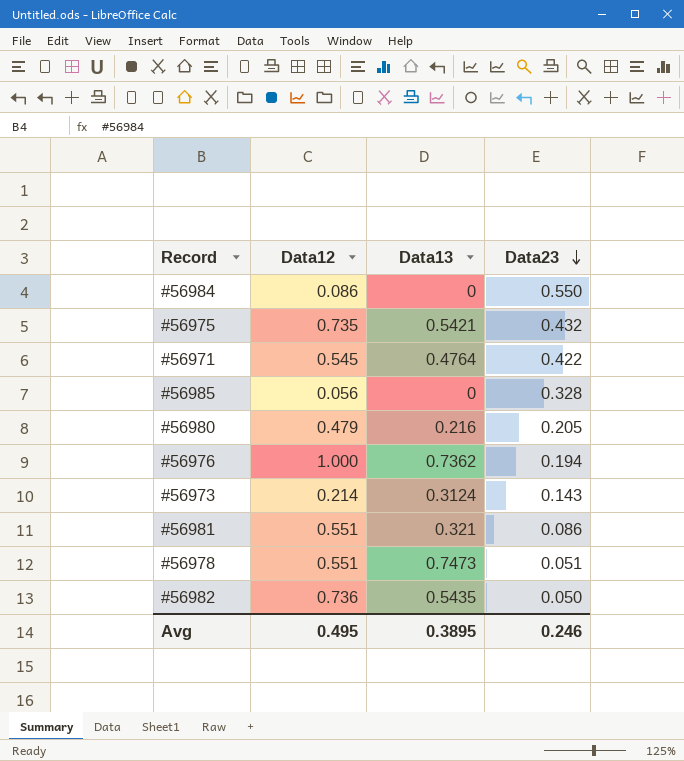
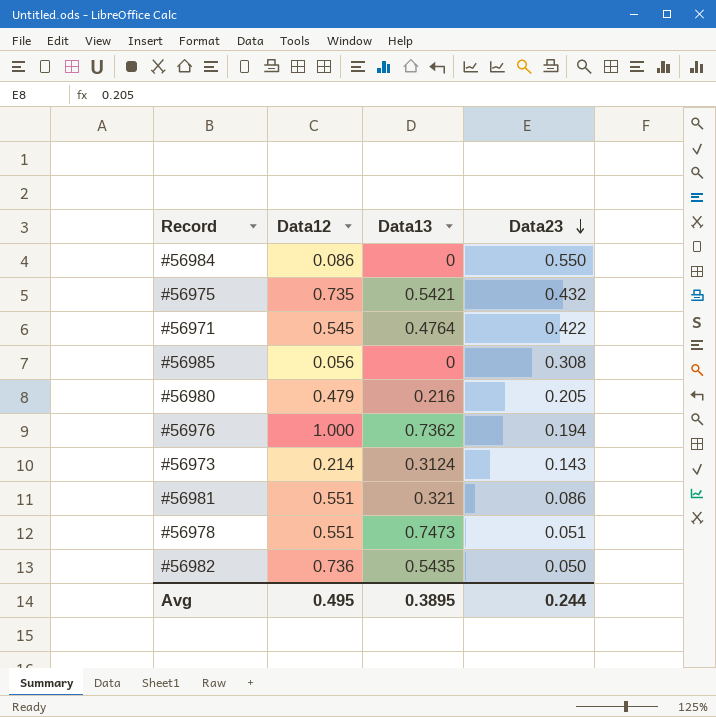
#56985 | Data23: 0.328 -> 0.308
Avg | Data23: 0.246 -> 0.244

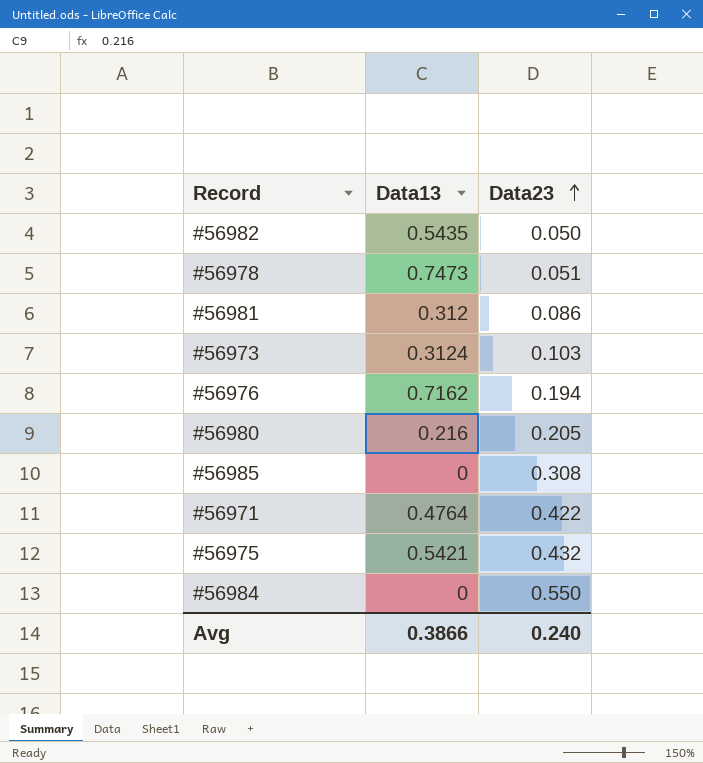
row order: Data23 descending -> Data23 ascending
column Data12 | position: 2 -> none
#56981 | Data13: 0.321 -> 0.312
#56973 | Data23: 0.143 -> 0.103
#56976 | Data13: 0.7362 -> 0.7162
Avg | Data13: 0.3895 -> 0.3866
Avg | Data23: 0.244 -> 0.240

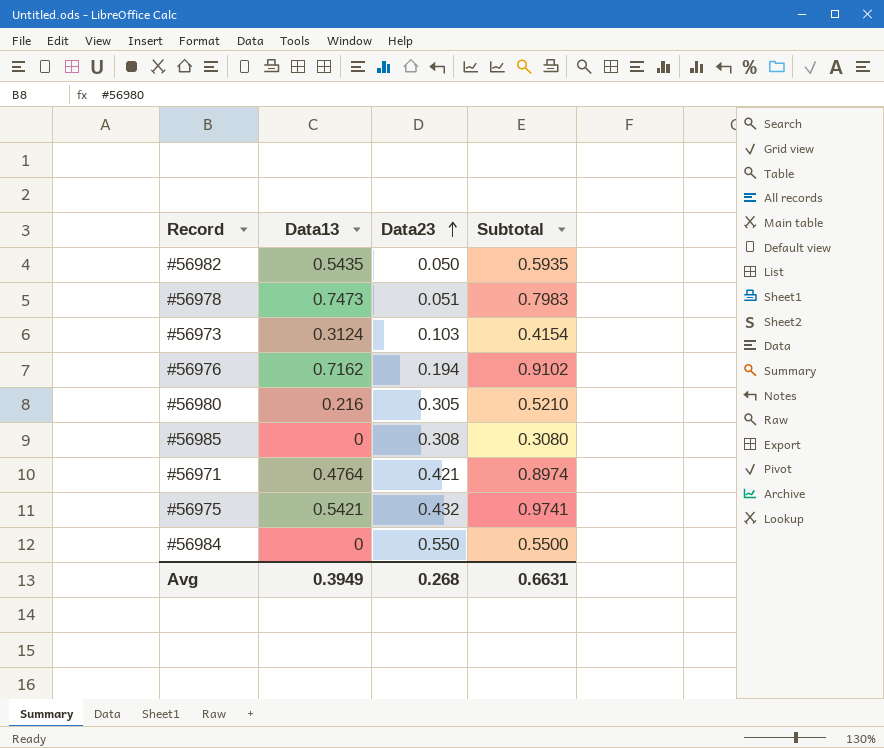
column Subtotal | formula: none -> [Data13] + [Data23]
row #56981: 0.312 | 0.086 -> none
#56980 | Data23: 0.205 -> 0.305
#56971 | Data23: 0.422 -> 0.421
Avg | Data13: 0.3866 -> 0.3949
Avg | Data23: 0.240 -> 0.268

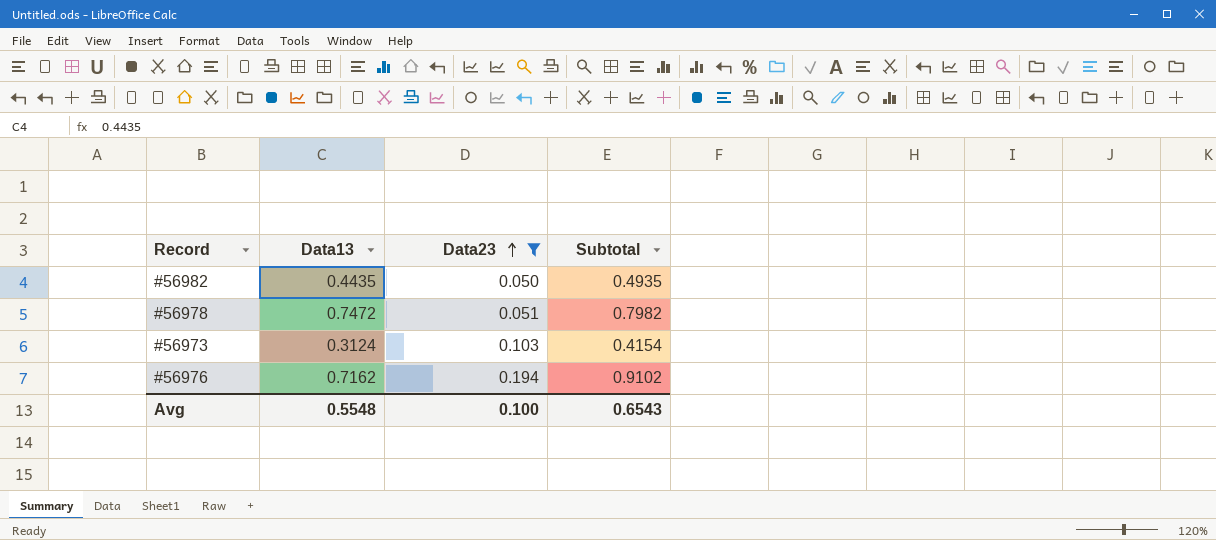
filter: none -> Data23 <= 0.194
#56982 | Data13: 0.5435 -> 0.4435
#56982 | Subtotal: 0.5935 -> 0.4935
#56978 | Data13: 0.7473 -> 0.7472
#56978 | Subtotal: 0.7983 -> 0.7982
Avg | Data13: 0.3949 -> 0.5548
Avg | Data23: 0.268 -> 0.100
Avg | Subtotal: 0.6631 -> 0.6543

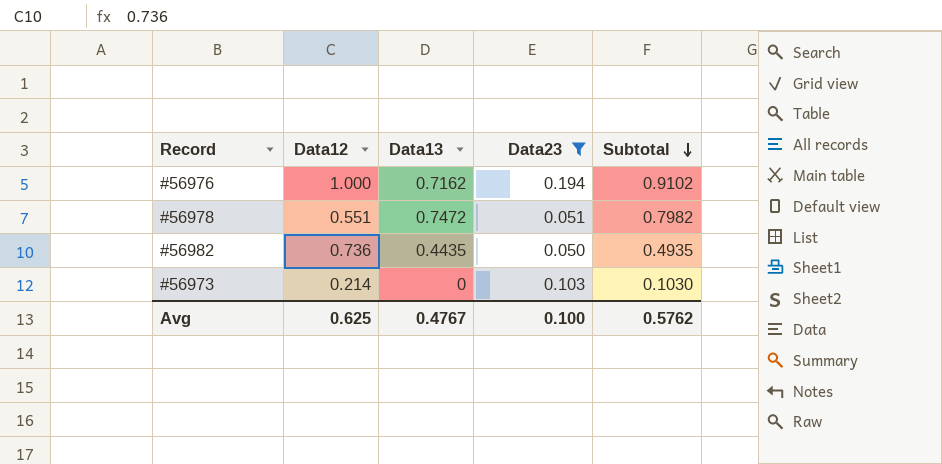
row order: Data23 ascending -> Subtotal descending
column Data12 | position: none -> 2
#56973 | Data13: 0.3124 -> 0
#56973 | Subtotal: 0.4154 -> 0.1030
Avg | Data13: 0.5548 -> 0.4767
Avg | Subtotal: 0.6543 -> 0.5762

